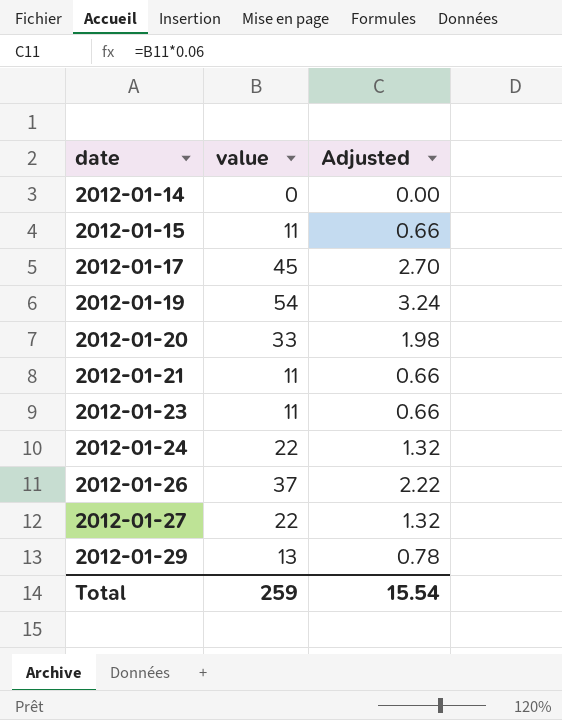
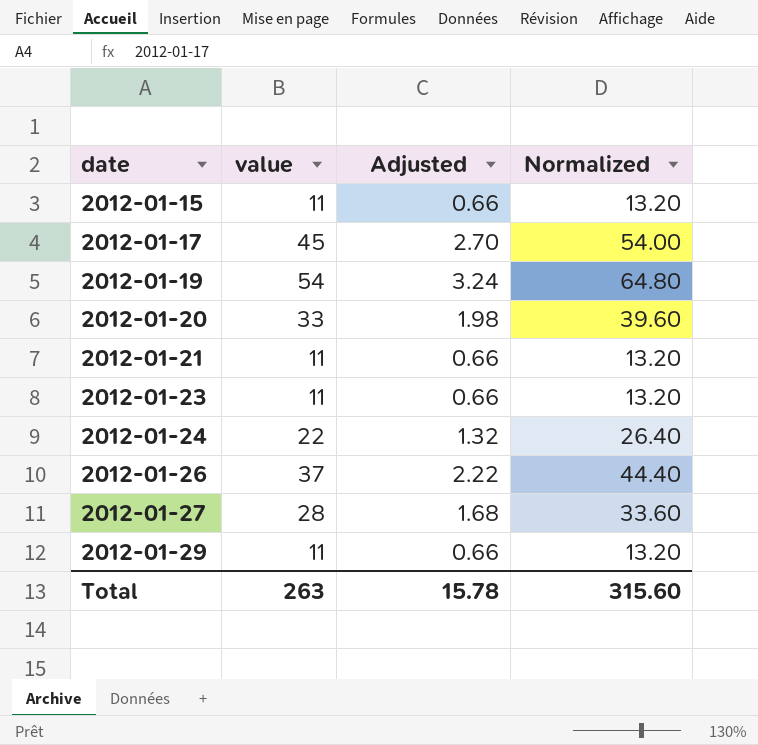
column Normalized | formula: none -> [value] * 1.2
row 2012-01-14: 0 | 0.00 -> none
2012-01-27 | value: 22 -> 28
2012-01-27 | Adjusted: 1.32 -> 1.68
2012-01-29 | value: 13 -> 11
2012-01-29 | Adjusted: 0.78 -> 0.66
Total | value: 259 -> 263
Total | Adjusted: 15.54 -> 15.78

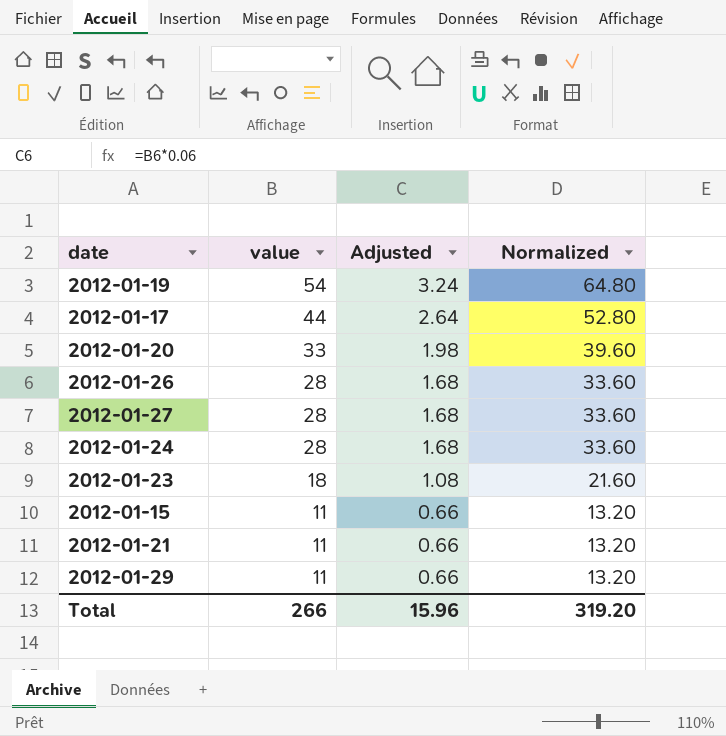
row order: date ascending -> value descending
2012-01-17 | value: 45 -> 44
2012-01-17 | Adjusted: 2.70 -> 2.64
2012-01-17 | Normalized: 54.00 -> 52.80
2012-01-26 | value: 37 -> 28
2012-01-26 | Adjusted: 2.22 -> 1.68
2012-01-26 | Normalized: 44.40 -> 33.60
2012-01-24 | value: 22 -> 28
2012-01-24 | Adjusted: 1.32 -> 1.68
2012-01-24 | Normalized: 26.40 -> 33.60
2012-01-23 | value: 11 -> 18
2012-01-23 | Adjusted: 0.66 -> 1.08
2012-01-23 | Normalized: 13.20 -> 21.60
Total | value: 263 -> 266
Total | Adjusted: 15.78 -> 15.96
Total | Normalized: 315.60 -> 319.20

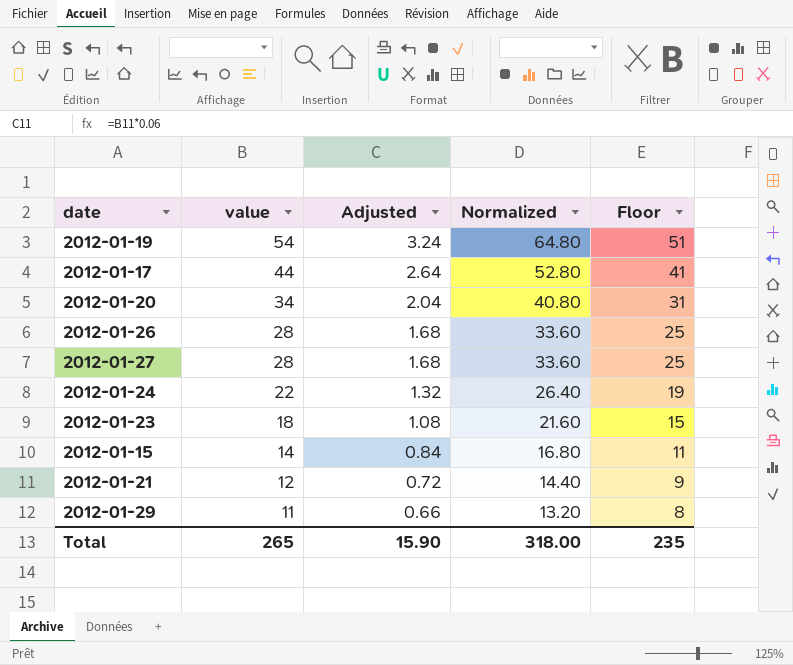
column Floor | formula: none -> [value] - 3
2012-01-20 | value: 33 -> 34
2012-01-20 | Adjusted: 1.98 -> 2.04
2012-01-20 | Normalized: 39.60 -> 40.80
2012-01-24 | value: 28 -> 22
2012-01-24 | Adjusted: 1.68 -> 1.32
2012-01-24 | Normalized: 33.60 -> 26.40
2012-01-15 | value: 11 -> 14
2012-01-15 | Adjusted: 0.66 -> 0.84
2012-01-15 | Normalized: 13.20 -> 16.80
2012-01-21 | value: 11 -> 12
2012-01-21 | Adjusted: 0.66 -> 0.72
2012-01-21 | Normalized: 13.20 -> 14.40
Total | value: 266 -> 265
Total | Adjusted: 15.96 -> 15.90
Total | Normalized: 319.20 -> 318.00

